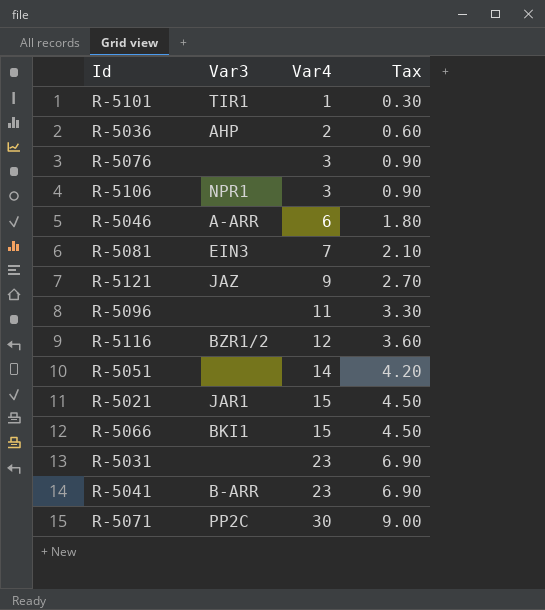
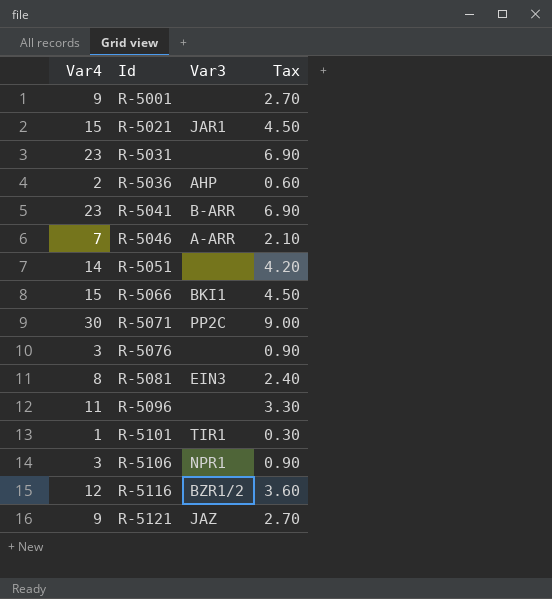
row order: Var4 ascending -> Id ascending
column Var4 | position: 3 -> 1
row R-5001: none -> 9 | none | 2.70
R-5046 | Var4: 6 -> 7
R-5046 | Tax: 1.80 -> 2.10
R-5081 | Var4: 7 -> 8
R-5081 | Tax: 2.10 -> 2.40

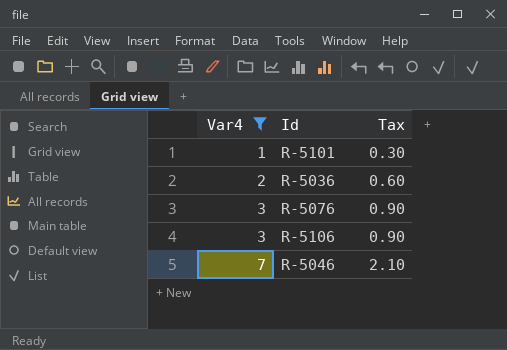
filter: none -> Var4 <= 7
row order: Id ascending -> Var4 ascending
column Var3 | position: 3 -> none

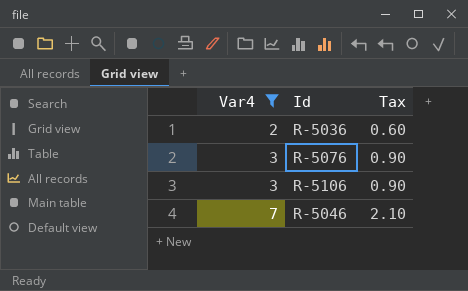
row R-5101: 1 | 0.30 -> none

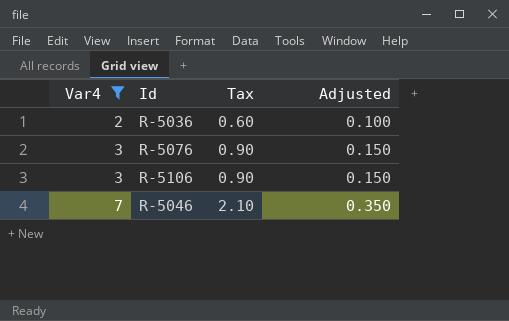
column Adjusted | formula: none -> [Var4] * 0.05

